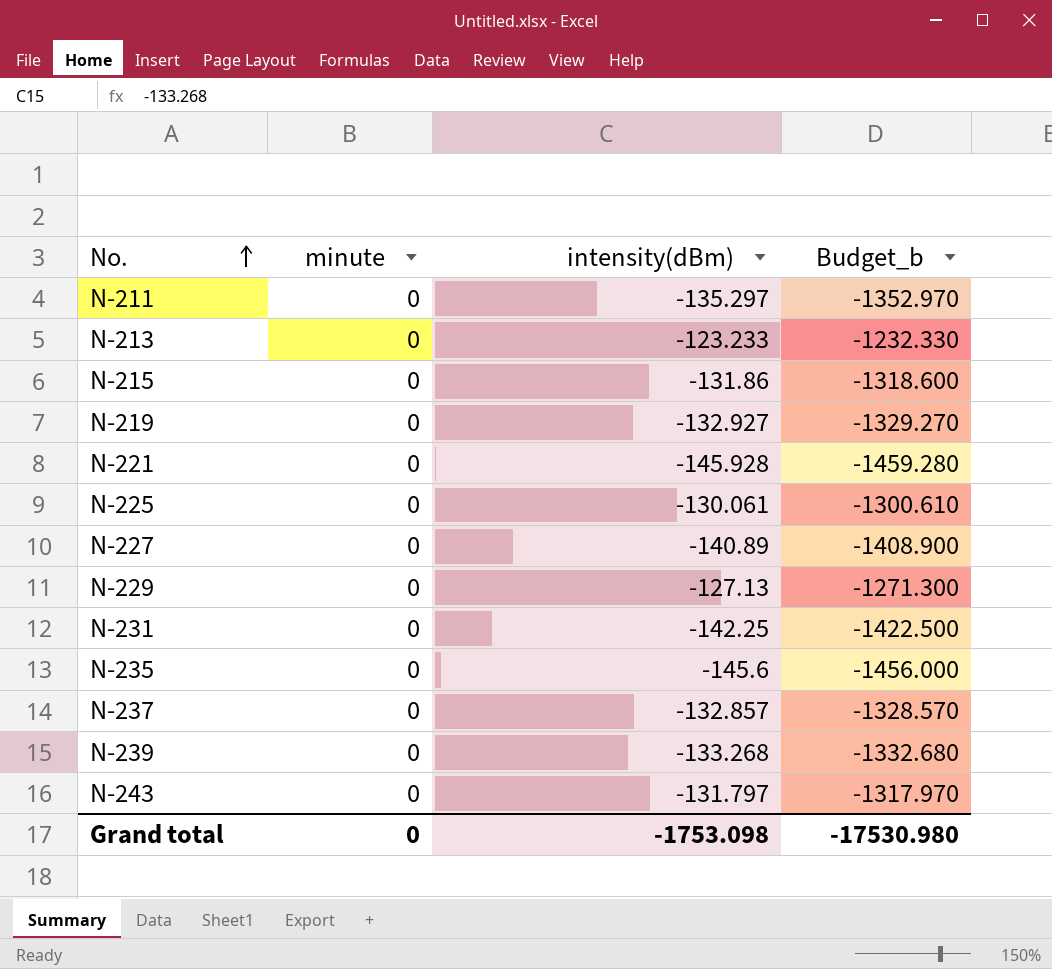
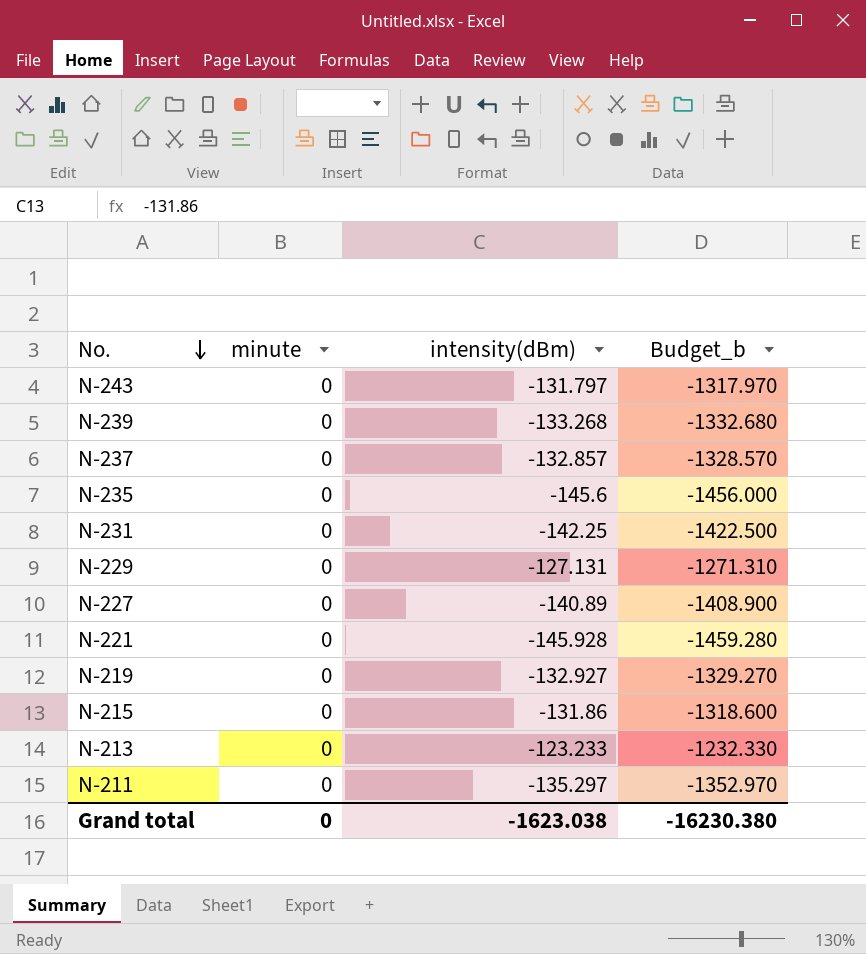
row order: No. ascending -> No. descending
row N-225: 0 | -130.061 | -1300.610 -> none
N-229 | intensity(dBm): -127.13 -> -127.131
N-229 | Budget_b: -1271.300 -> -1271.310
Grand total | intensity(dBm): -1753.098 -> -1623.038
Grand total | Budget_b: -17530.980 -> -16230.380

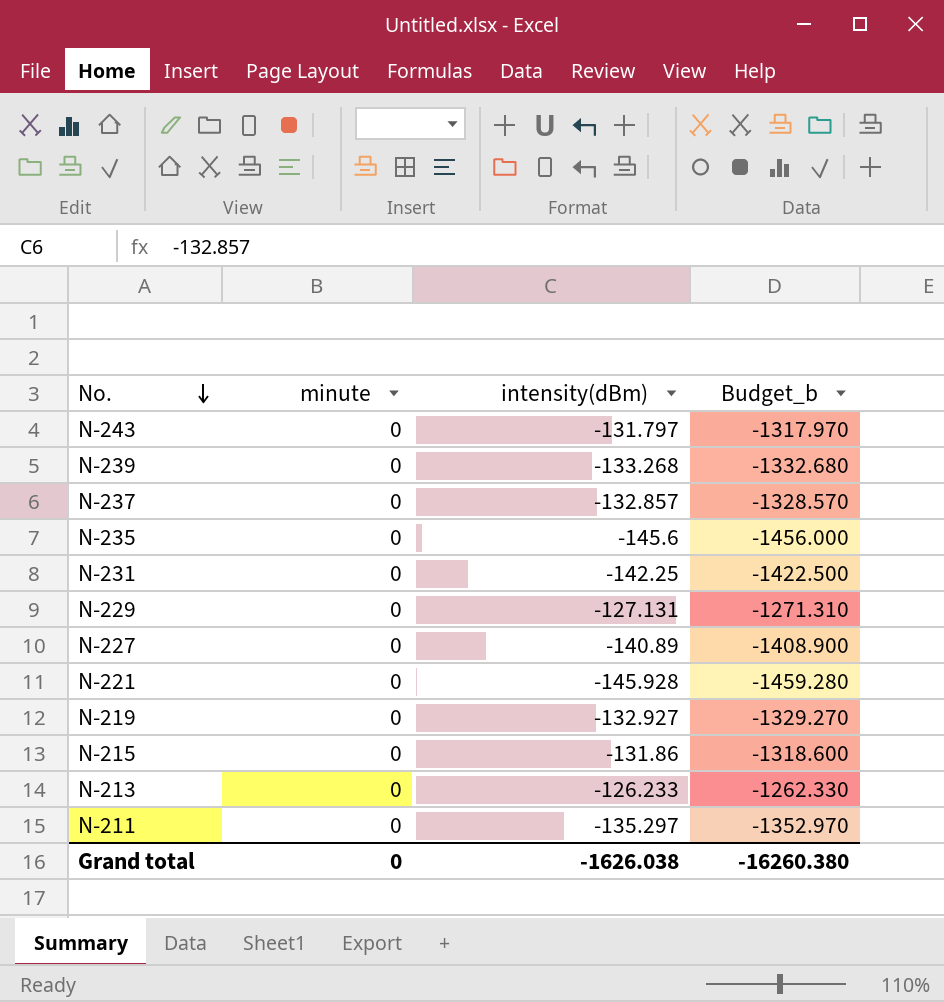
N-213 | intensity(dBm): -123.233 -> -126.233
N-213 | Budget_b: -1232.330 -> -1262.330
Grand total | intensity(dBm): -1623.038 -> -1626.038
Grand total | Budget_b: -16230.380 -> -16260.380

